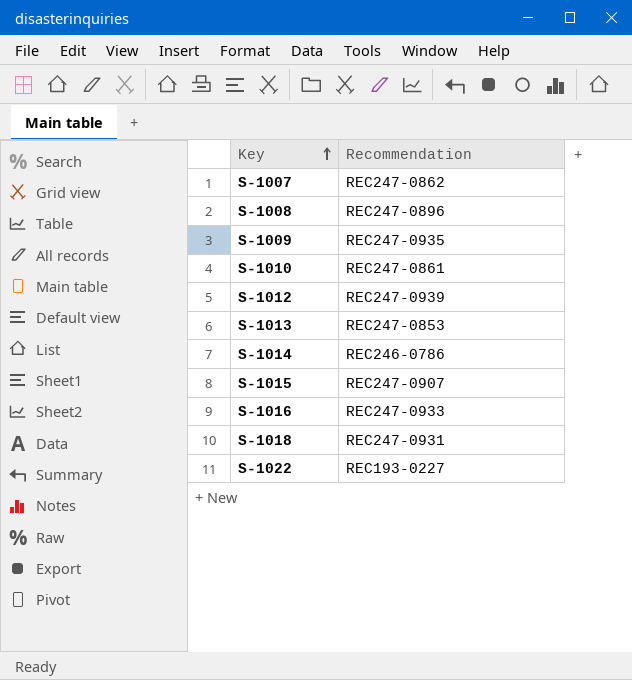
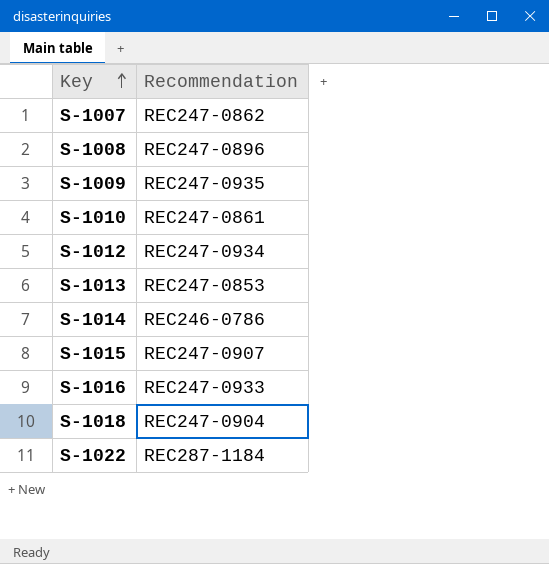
S-1012 | Recommendation: REC247-0939 -> REC247-0934
S-1018 | Recommendation: REC247-0931 -> REC247-0904
S-1022 | Recommendation: REC193-0227 -> REC287-1184

